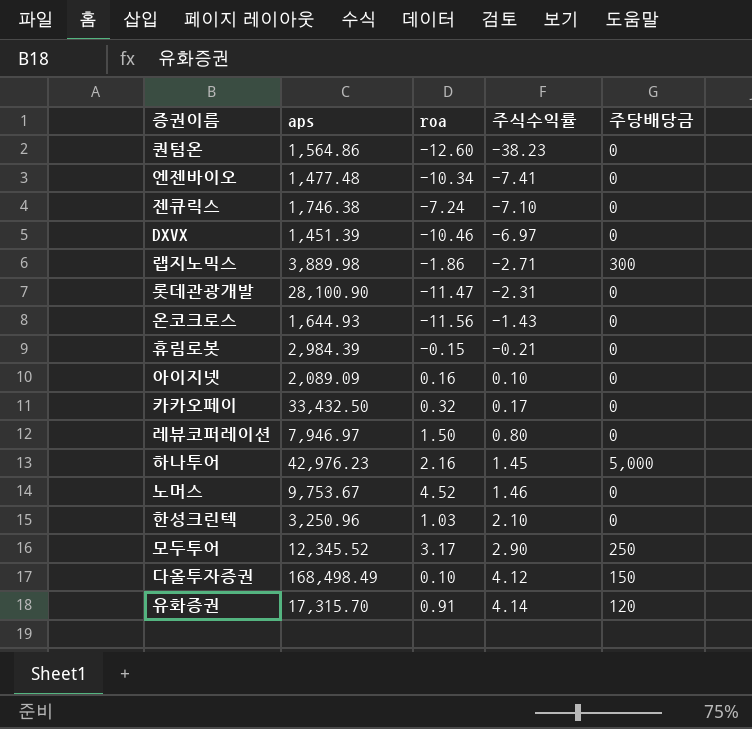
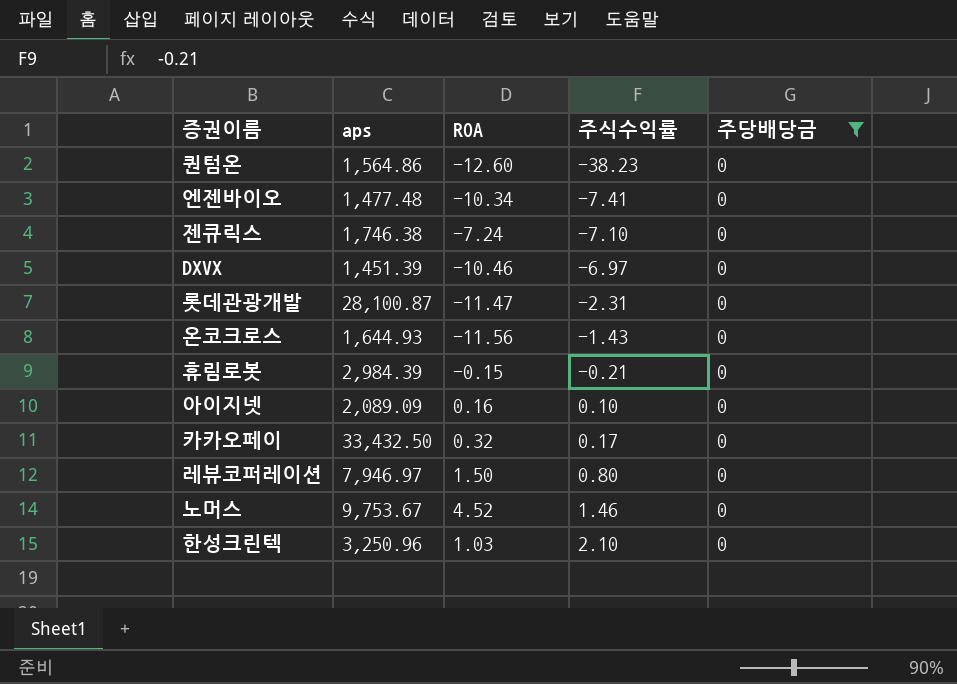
filter: none -> 주당배당금 = 0
column name: roa -> ROA
롯데관광개발 | aps: 28,100.90 -> 28,100.87

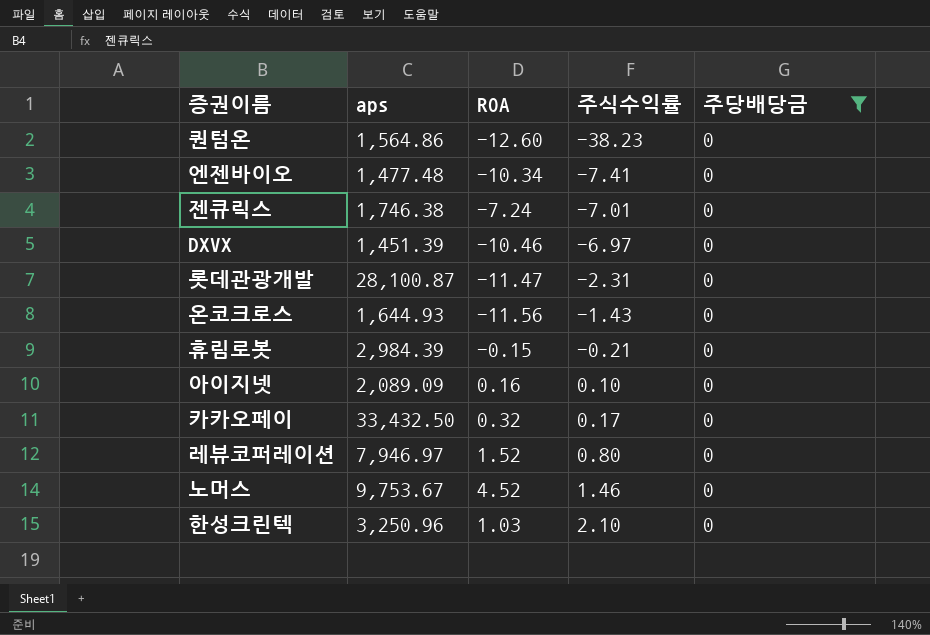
젠큐릭스 | 주식수익률: -7.10 -> -7.01
레뷰코퍼레이션 | ROA: 1.50 -> 1.52

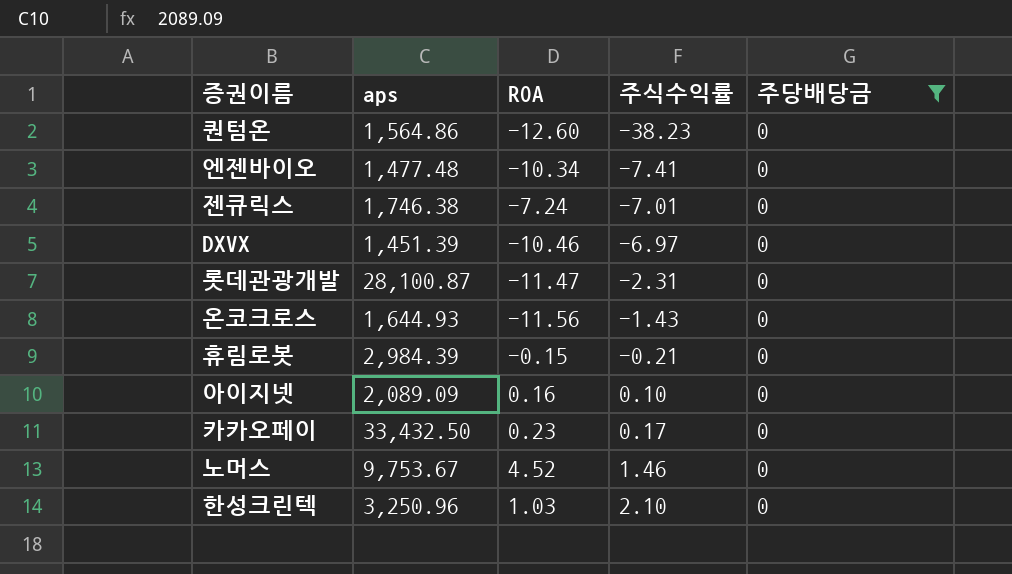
row 레뷰코퍼레이션: 7,946.97 | 1.52 | 0.80 | 0 -> none
카카오페이 | ROA: 0.32 -> 0.23

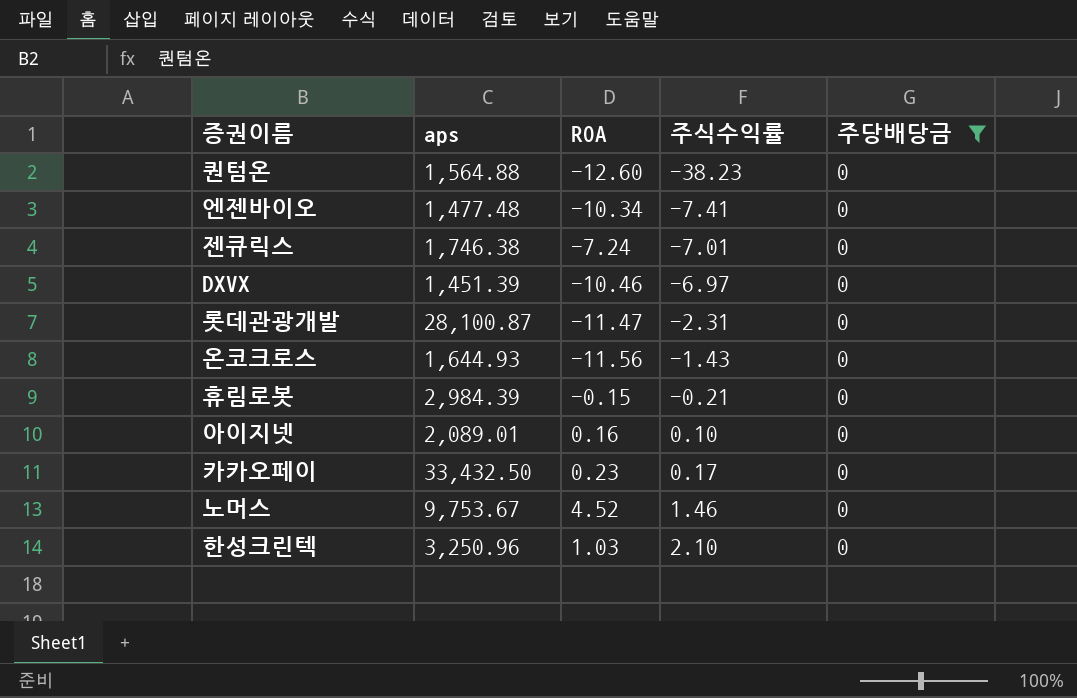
퀀텀온 | aps: 1,564.86 -> 1,564.88
아이지넷 | aps: 2,089.09 -> 2,089.01

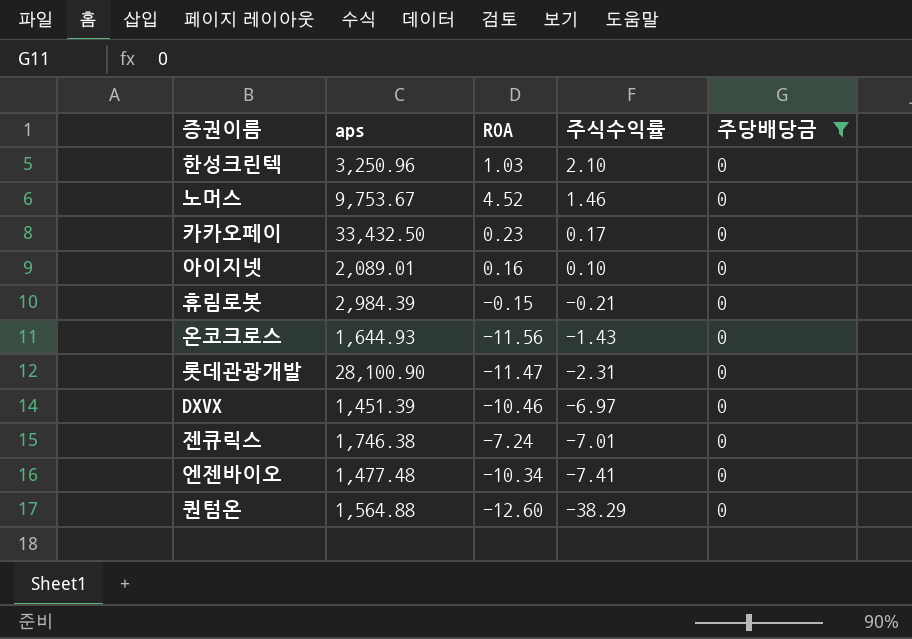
row order: 주식수익률 ascending -> 주식수익률 descending
롯데관광개발 | aps: 28,100.87 -> 28,100.90
퀀텀온 | 주식수익률: -38.23 -> -38.29

